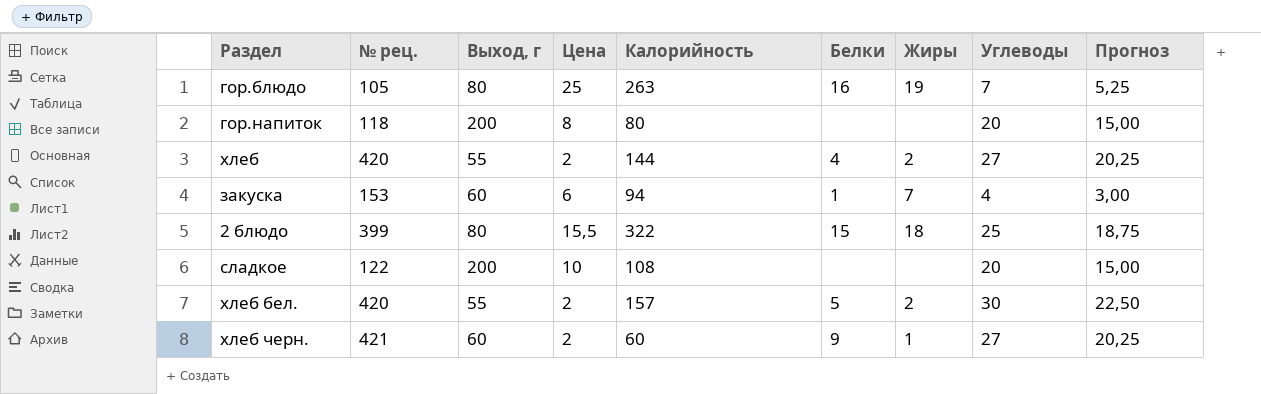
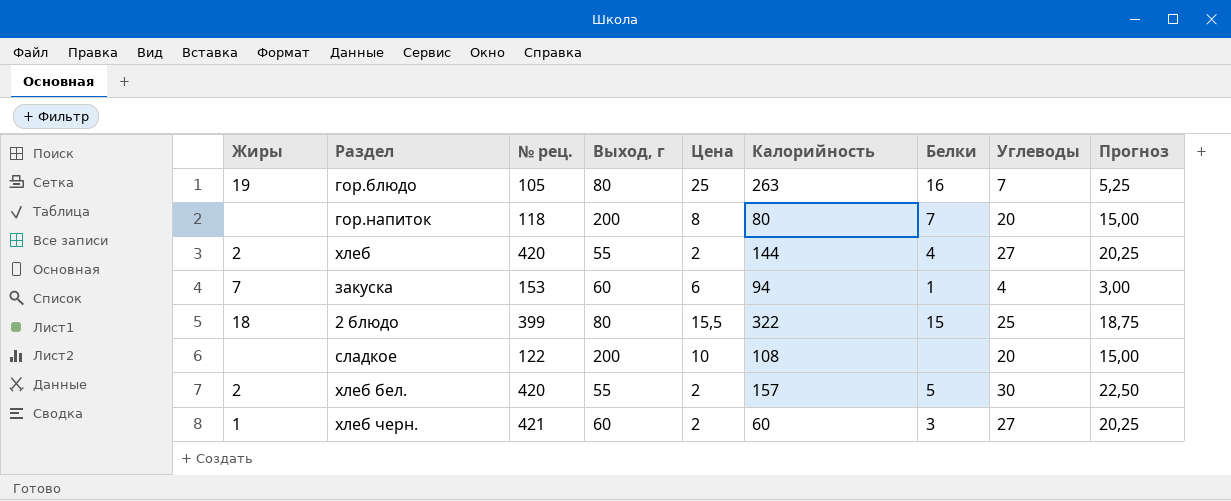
column Жиры | position: 7 -> 1
гор.напиток | Белки: none -> 7
хлеб черн. | Белки: 9 -> 3

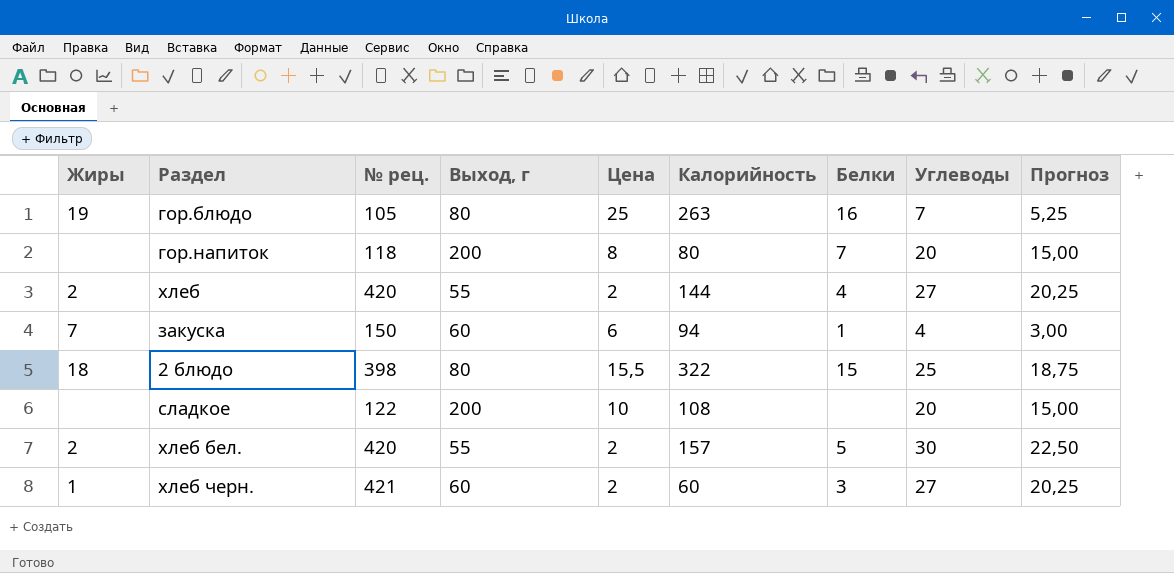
закуска | № рец.: 153 -> 150
2 блюдо | № рец.: 399 -> 398

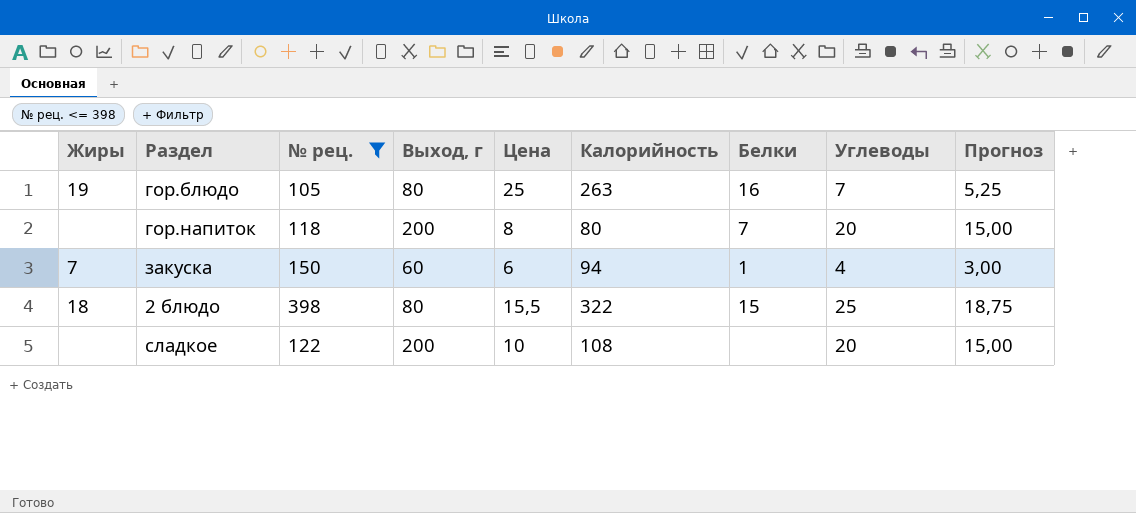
filter: none -> № рец. <= 398

